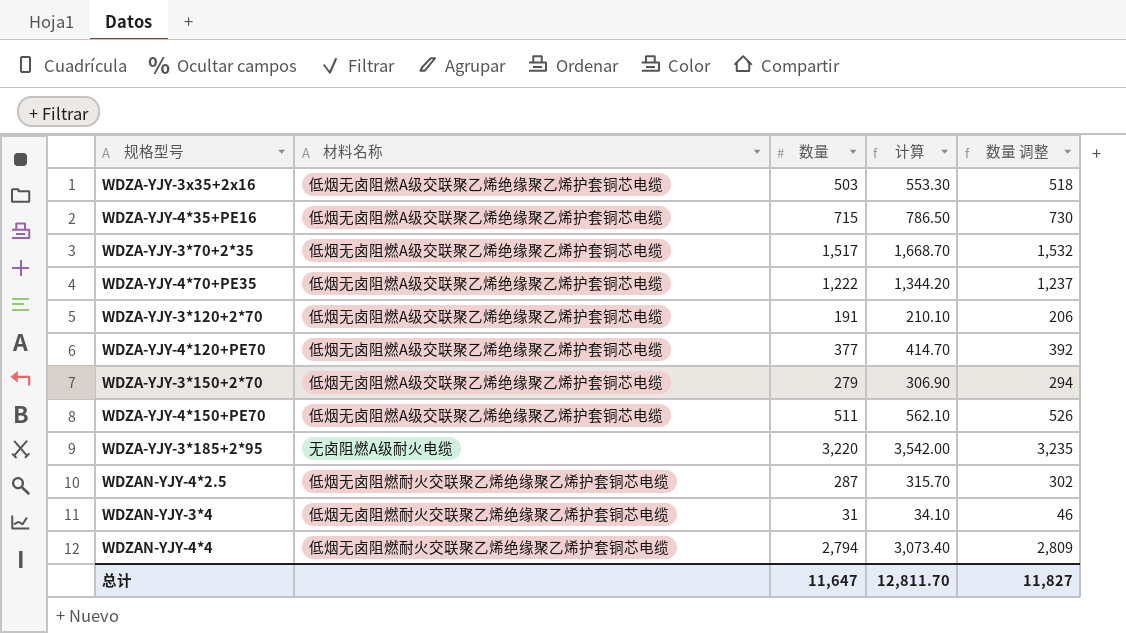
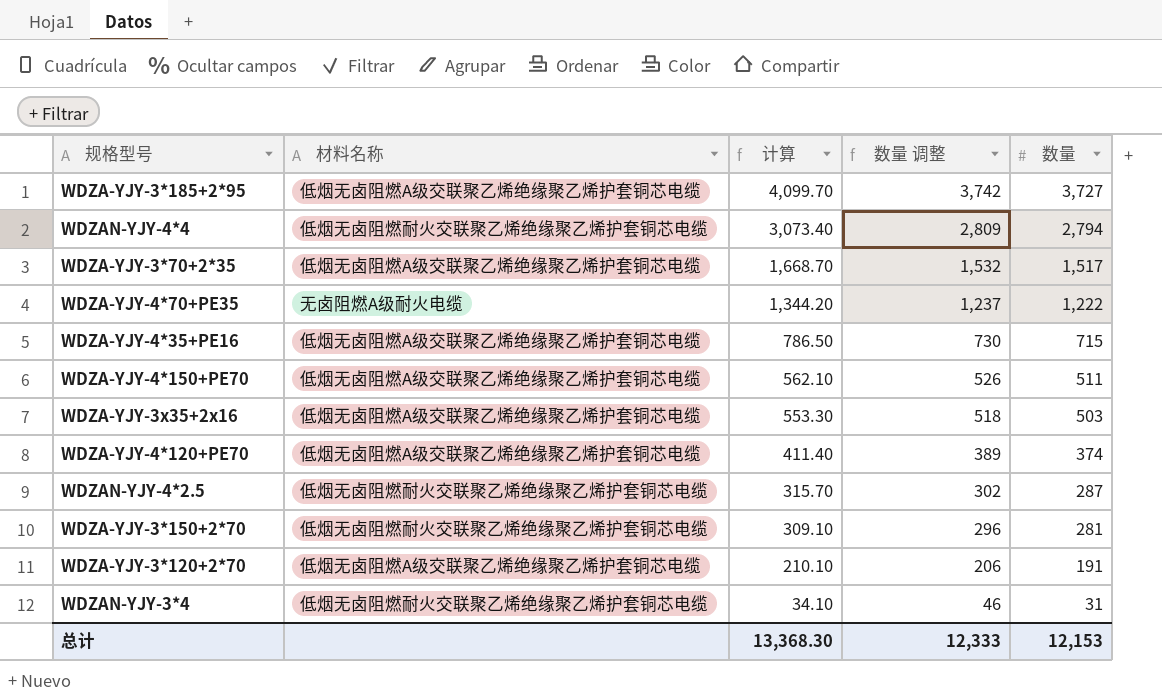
row order: none -> 计算 descending
column 数量 | position: 3 -> 5
WDZA-YJY-3*185+2*95 | 材料名称: 无卤阻燃A级耐火电缆 -> 低烟无卤阻燃A级交联聚乙烯绝缘聚乙烯护套铜芯电缆
WDZA-YJY-3*185+2*95 | 计算: 3,542.00 -> 4,099.70
WDZA-YJY-3*185+2*95 | 数量 调整: 3,235 -> 3,742
WDZA-YJY-3*185+2*95 | 数量: 3,220 -> 3,727
WDZA-YJY-4*70+PE35 | 材料名称: 低烟无卤阻燃A级交联聚乙烯绝缘聚乙烯护套铜芯电缆 -> 无卤阻燃A级耐火电缆
WDZA-YJY-4*120+PE70 | 计算: 414.70 -> 411.40
WDZA-YJY-4*120+PE70 | 数量 调整: 392 -> 389
WDZA-YJY-4*120+PE70 | 数量: 377 -> 374
WDZA-YJY-3*150+2*70 | 材料名称: 低烟无卤阻燃A级交联聚乙烯绝缘聚乙烯护套铜芯电缆 -> 低烟无卤阻燃耐火交联聚乙烯绝缘聚乙烯护套铜芯电缆
WDZA-YJY-3*150+2*70 | 计算: 306.90 -> 309.10
WDZA-YJY-3*150+2*70 | 数量 调整: 294 -> 296
WDZA-YJY-3*150+2*70 | 数量: 279 -> 281
总计 | 计算: 12,811.70 -> 13,368.30
总计 | 数量 调整: 11,827 -> 12,333
总计 | 数量: 11,647 -> 12,153

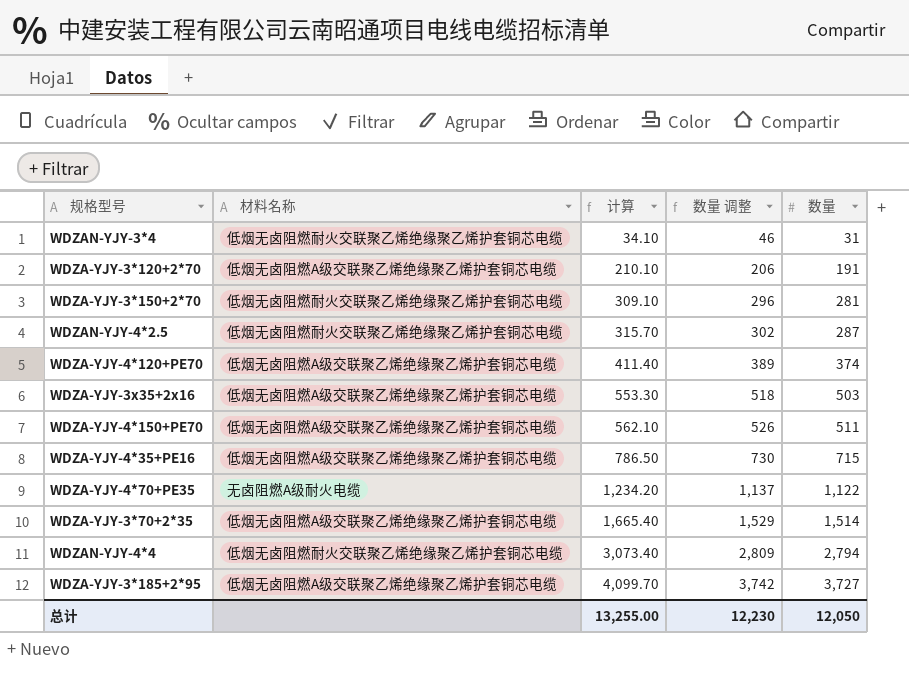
row order: 计算 descending -> 计算 ascending
WDZA-YJY-4*70+PE35 | 计算: 1,344.20 -> 1,234.20
WDZA-YJY-4*70+PE35 | 数量 调整: 1,237 -> 1,137
WDZA-YJY-4*70+PE35 | 数量: 1,222 -> 1,122
WDZA-YJY-3*70+2*35 | 计算: 1,668.70 -> 1,665.40
WDZA-YJY-3*70+2*35 | 数量 调整: 1,532 -> 1,529
WDZA-YJY-3*70+2*35 | 数量: 1,517 -> 1,514
总计 | 计算: 13,368.30 -> 13,255.00
总计 | 数量 调整: 12,333 -> 12,230
总计 | 数量: 12,153 -> 12,050

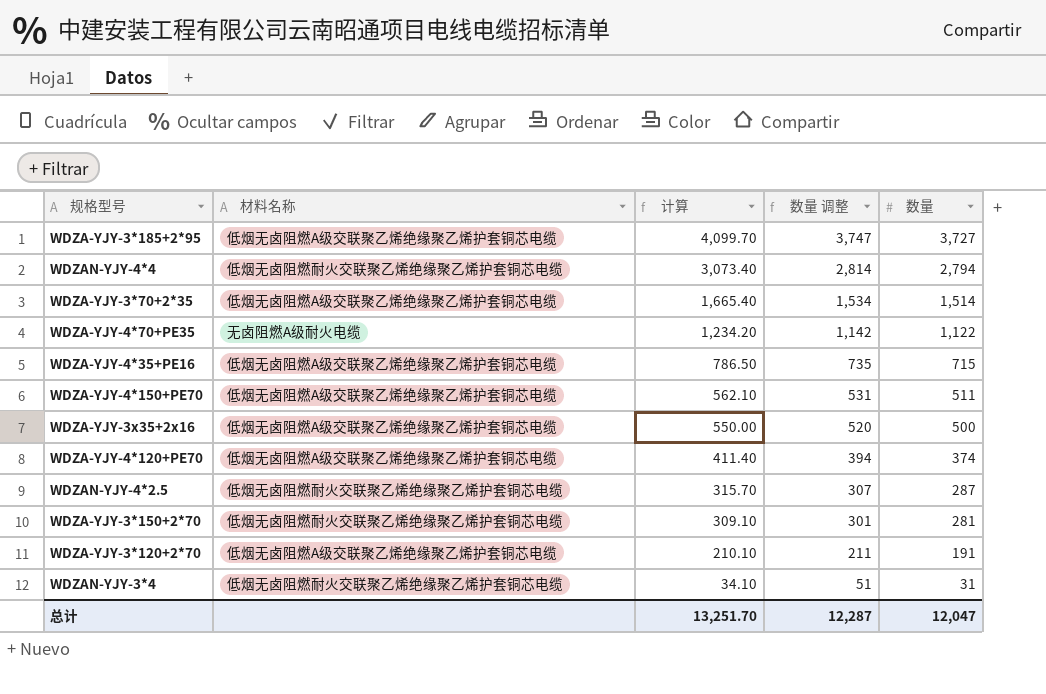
row order: 计算 ascending -> 计算 descending
column 数量 调整 | formula: [数量] + 15 -> [数量] + 20
WDZA-YJY-3x35+2x16 | 计算: 553.30 -> 550.00
WDZA-YJY-3x35+2x16 | 数量: 503 -> 500
总计 | 计算: 13,255.00 -> 13,251.70
总计 | 数量 调整: 12,230 -> 12,287
总计 | 数量: 12,050 -> 12,047

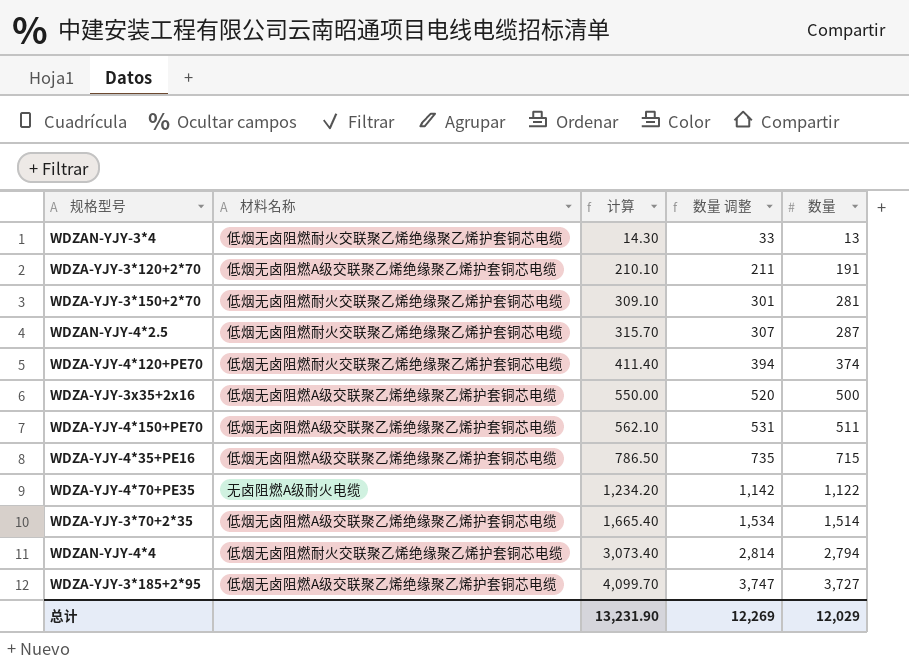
row order: 计算 descending -> 计算 ascending
WDZAN-YJY-3*4 | 计算: 34.10 -> 14.30
WDZAN-YJY-3*4 | 数量 调整: 51 -> 33
WDZAN-YJY-3*4 | 数量: 31 -> 13
WDZA-YJY-4*120+PE70 | 材料名称: 低烟无卤阻燃A级交联聚乙烯绝缘聚乙烯护套铜芯电缆 -> 低烟无卤阻燃耐火交联聚乙烯绝缘聚乙烯护套铜芯电缆
总计 | 计算: 13,251.70 -> 13,231.90
总计 | 数量 调整: 12,287 -> 12,269
总计 | 数量: 12,047 -> 12,029

